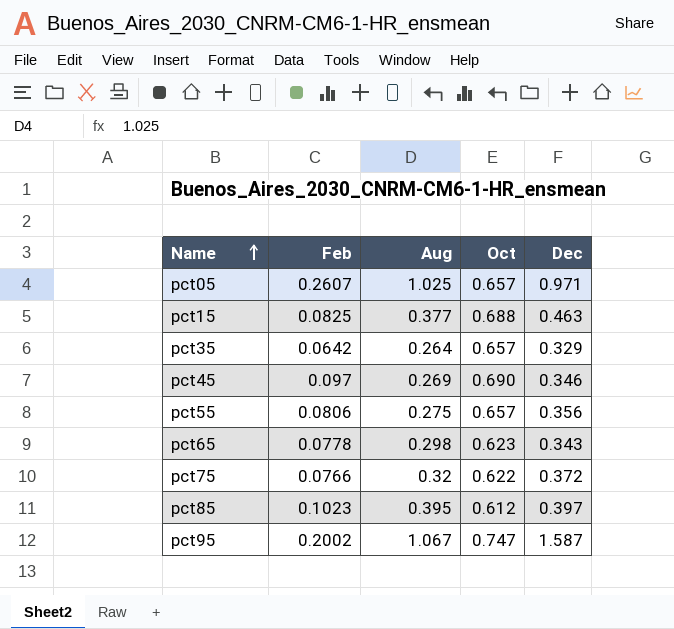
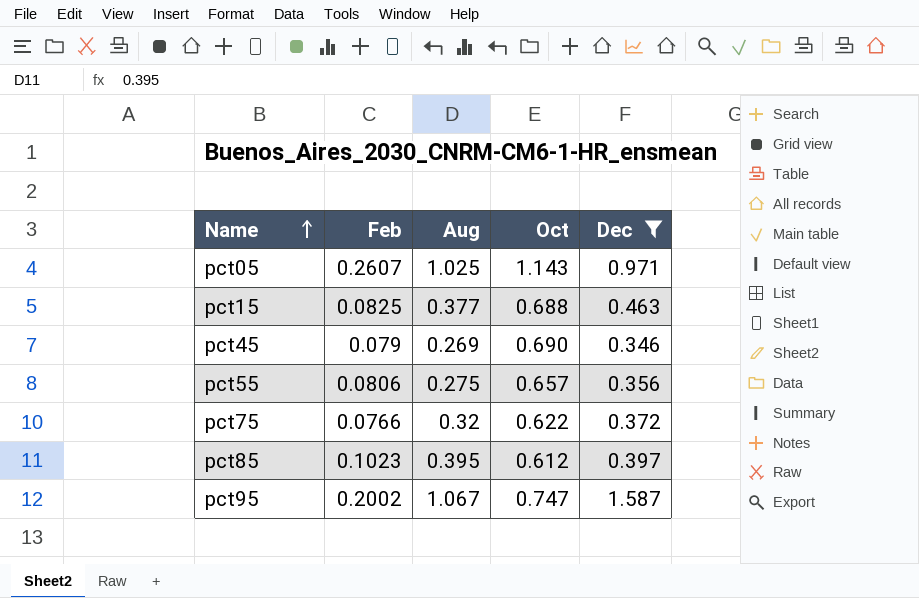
filter: none -> Dec >= 0.346
pct05 | Oct: 0.657 -> 1.143
pct45 | Feb: 0.097 -> 0.079

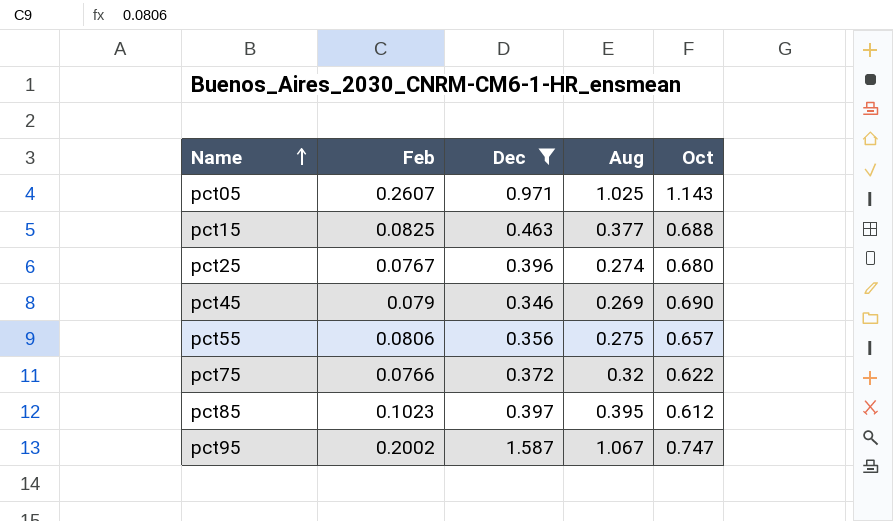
column Dec | position: 5 -> 3
row pct25: none -> 0.0767 | 0.396 | 0.274 | 0.680

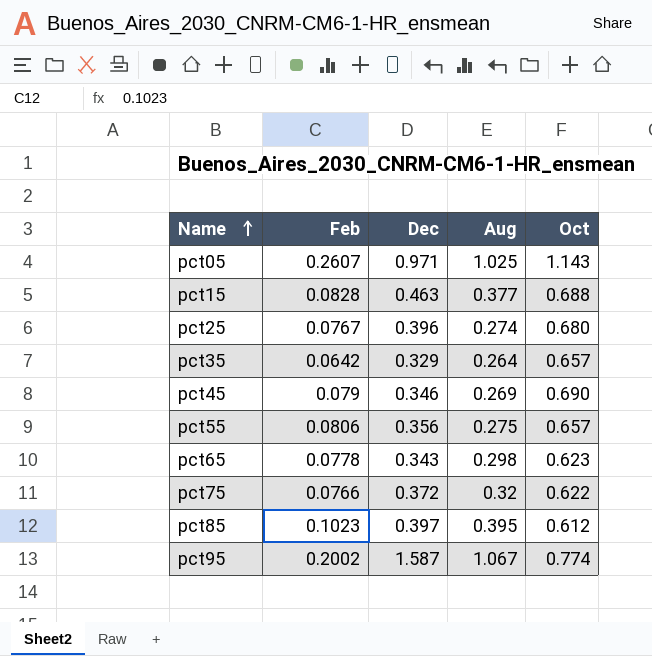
filter: Dec >= 0.346 -> none
pct15 | Feb: 0.0825 -> 0.0828
pct95 | Oct: 0.747 -> 0.774

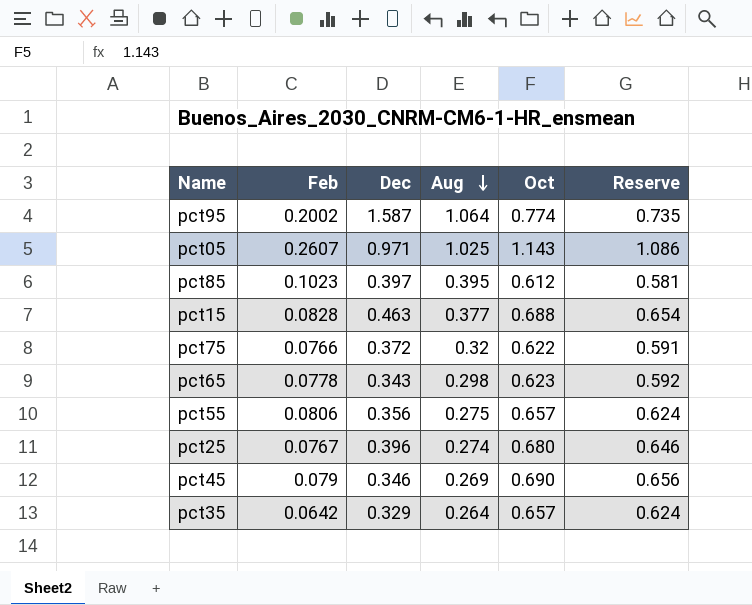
row order: Name ascending -> Aug descending
column Reserve | formula: none -> [Oct] * 0.95
pct95 | Aug: 1.067 -> 1.064

